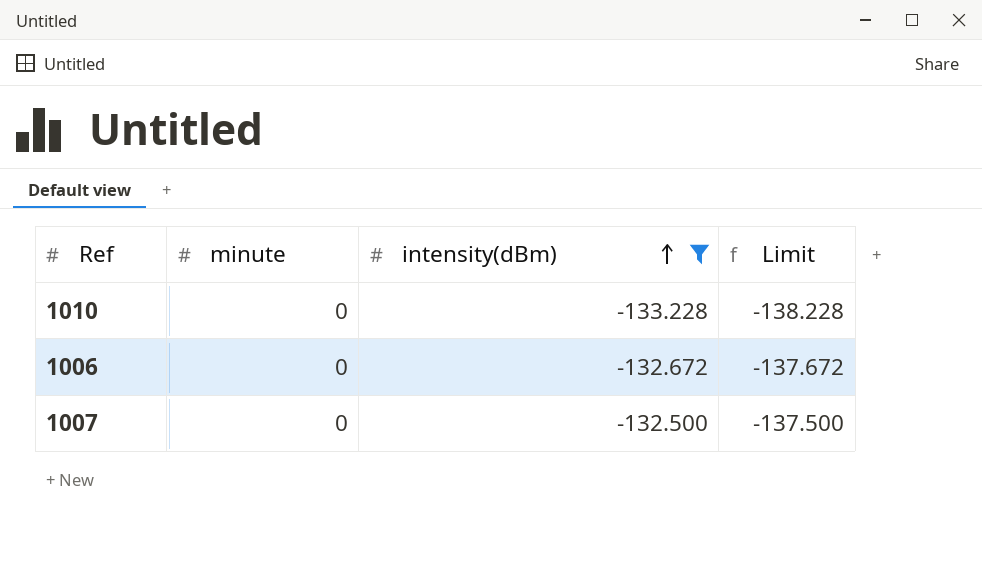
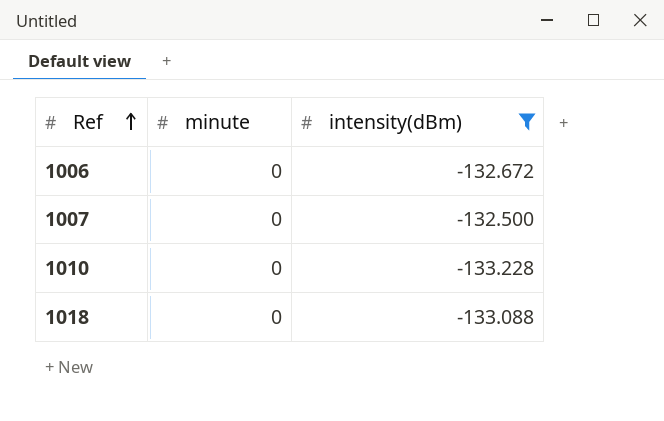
row order: intensity(dBm) ascending -> Ref ascending
column Limit | formula: [intensity(dBm)] - 5 -> none
row 1018: none -> 0 | -133.088

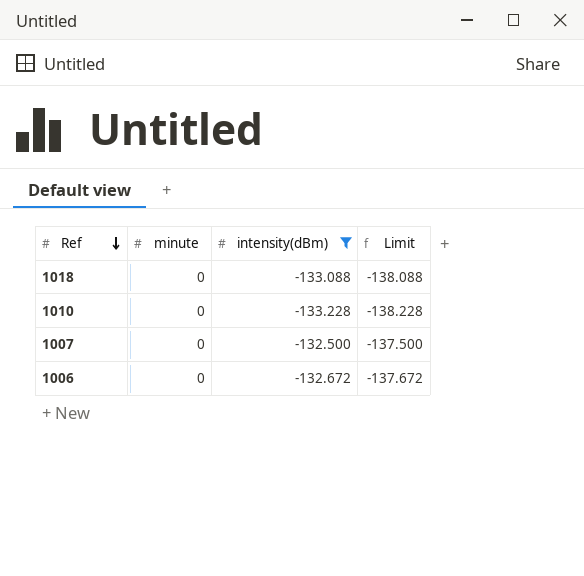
row order: Ref ascending -> Ref descending
column Limit | formula: none -> [intensity(dBm)] - 5

